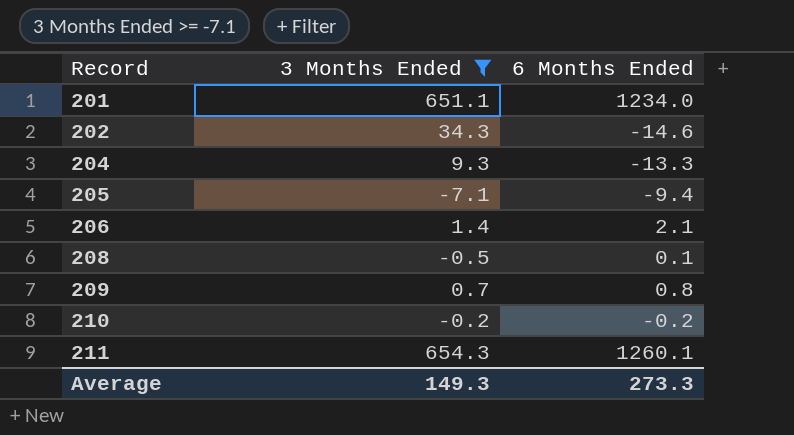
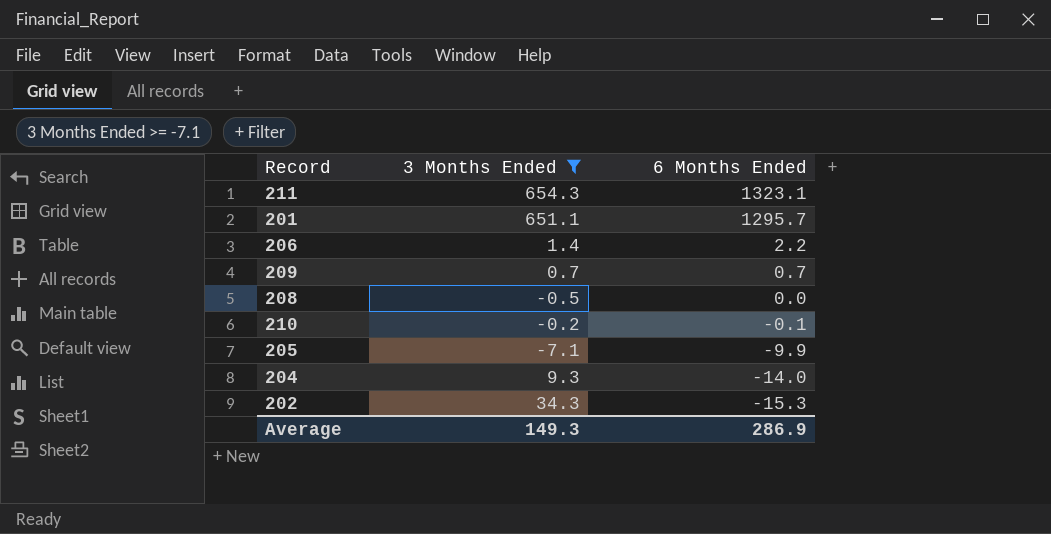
row order: Record ascending -> 6 Months Ended descending
211 | 6 Months Ended: 1260.1 -> 1323.1
201 | 6 Months Ended: 1234.0 -> 1295.7
206 | 6 Months Ended: 2.1 -> 2.2
209 | 6 Months Ended: 0.8 -> 0.7
208 | 6 Months Ended: 0.1 -> 0.0
210 | 6 Months Ended: -0.2 -> -0.1
205 | 6 Months Ended: -9.4 -> -9.9
204 | 6 Months Ended: -13.3 -> -14.0
202 | 6 Months Ended: -14.6 -> -15.3
Average | 6 Months Ended: 273.3 -> 286.9

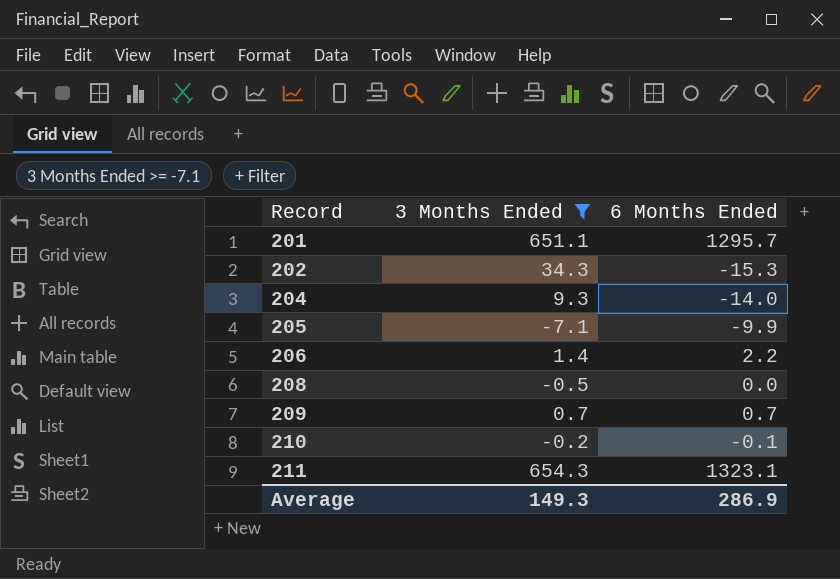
row order: 6 Months Ended descending -> Record ascending

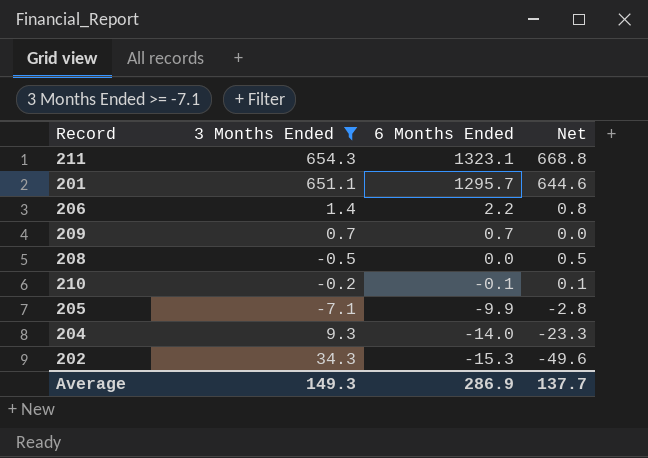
row order: Record ascending -> 6 Months Ended descending
column Net | formula: none -> [6 Months Ended] - [3 Months Ended]

